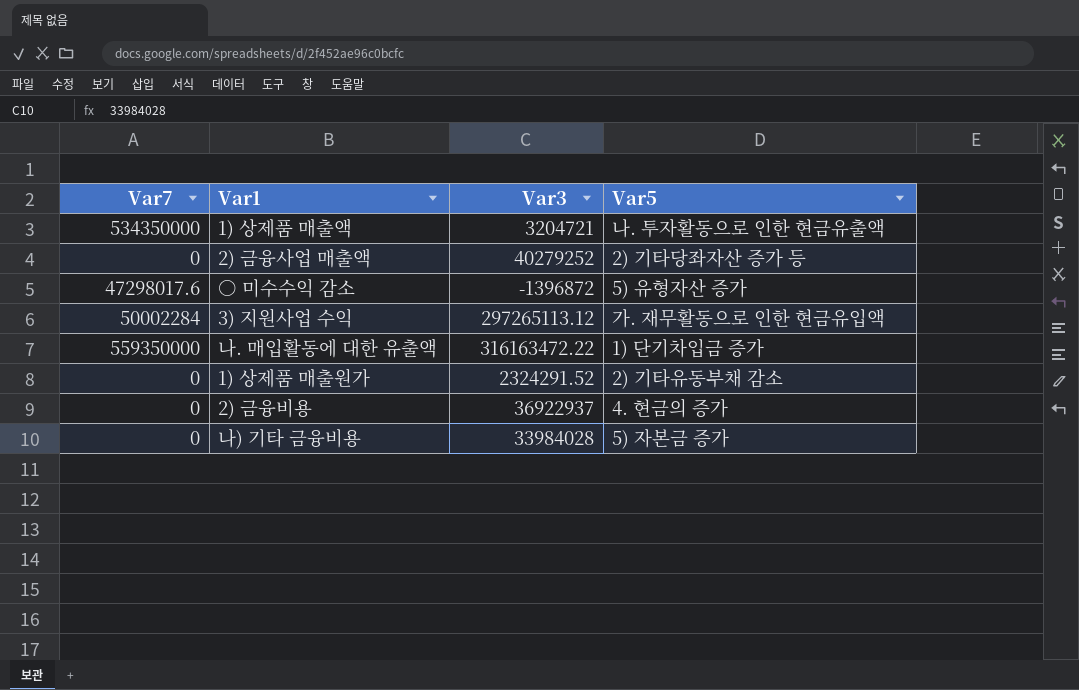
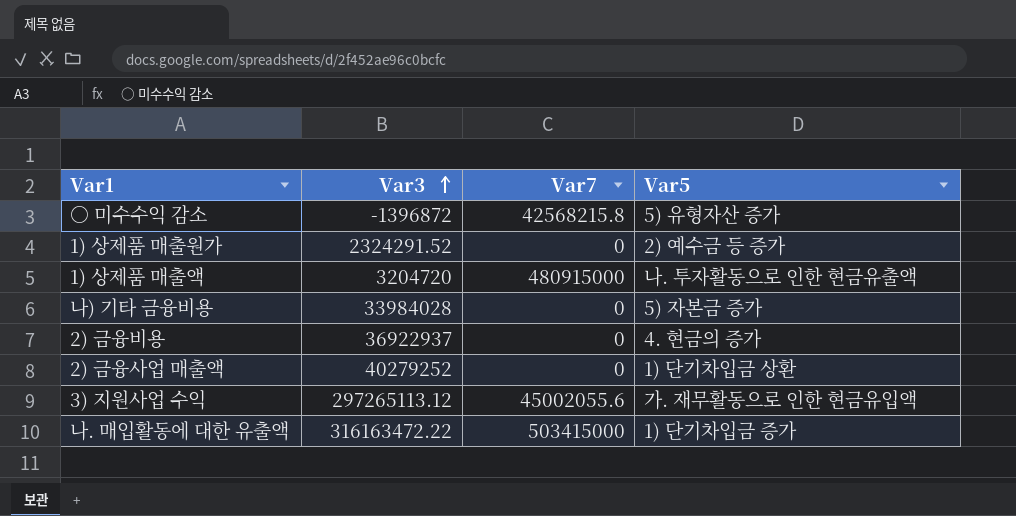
row order: none -> Var3 ascending
column Var7 | position: 1 -> 3
○ 미수수익 감소 | Var7: 47298017.6 -> 42568215.8
1) 상제품 매출원가 | Var5: 2) 기타유동부채 감소 -> 2) 예수금 등 증가
1) 상제품 매출액 | Var3: 3204721 -> 3204720
1) 상제품 매출액 | Var7: 534350000 -> 480915000
2) 금융사업 매출액 | Var5: 2) 기타당좌자산 증가 등 -> 1) 단기차입금 상환
3) 지원사업 수익 | Var7: 50002284 -> 45002055.6
나. 매입활동에 대한 유출액 | Var7: 559350000 -> 503415000

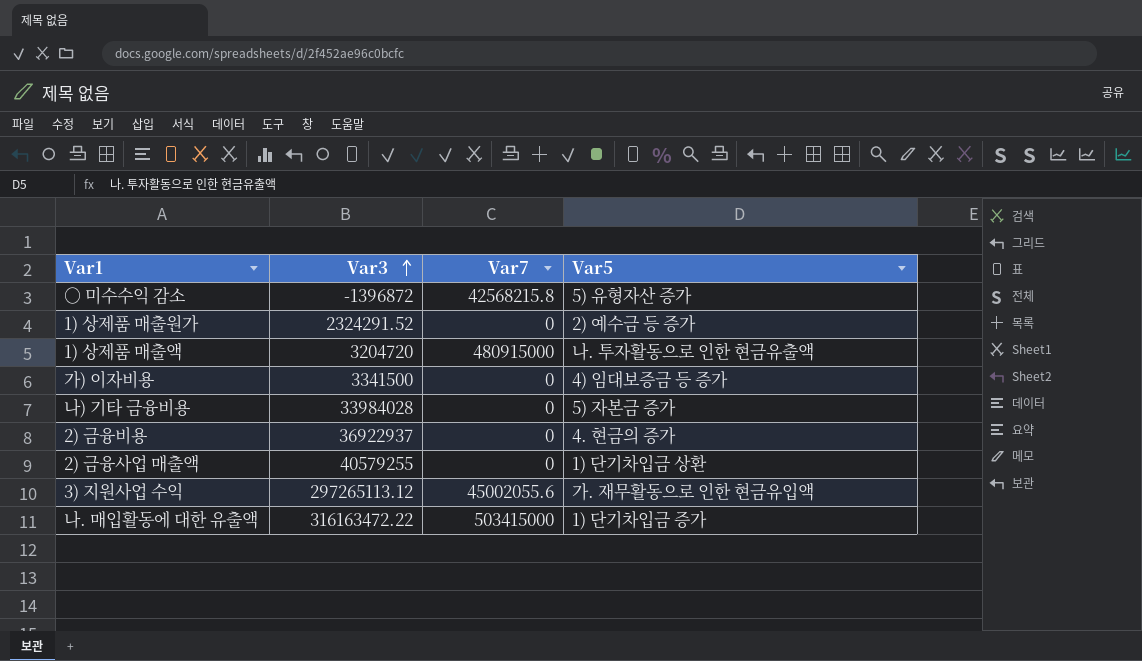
row 가) 이자비용: none -> 3341500 | 0 | 4) 임대보증금 등 증가
2) 금융사업 매출액 | Var3: 40279252 -> 40579255

